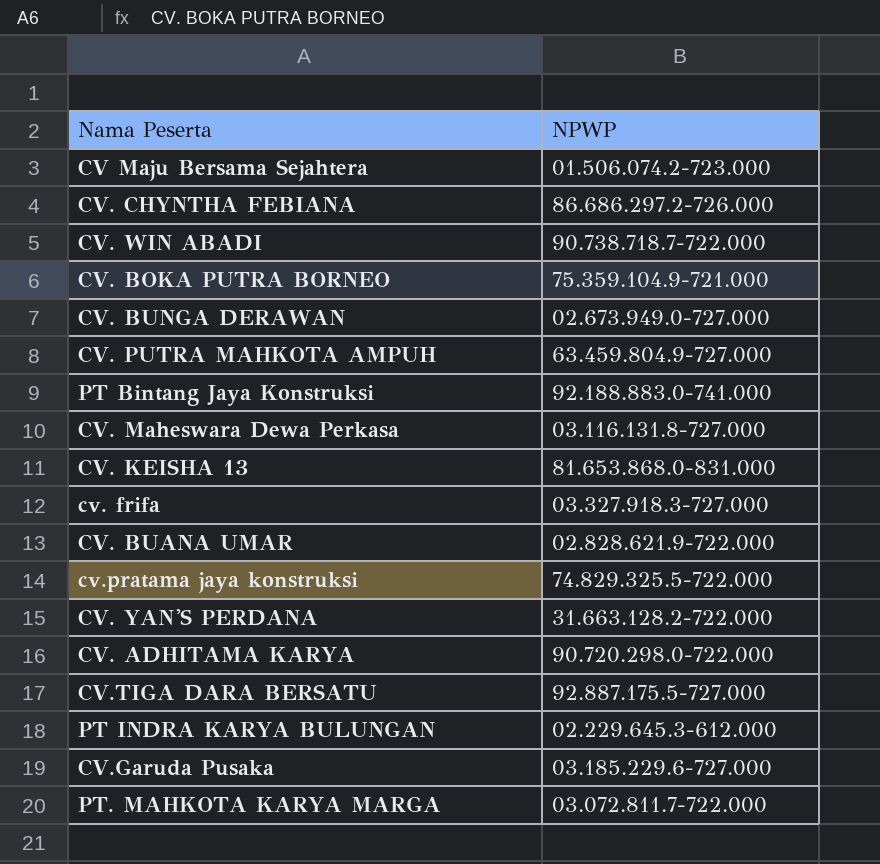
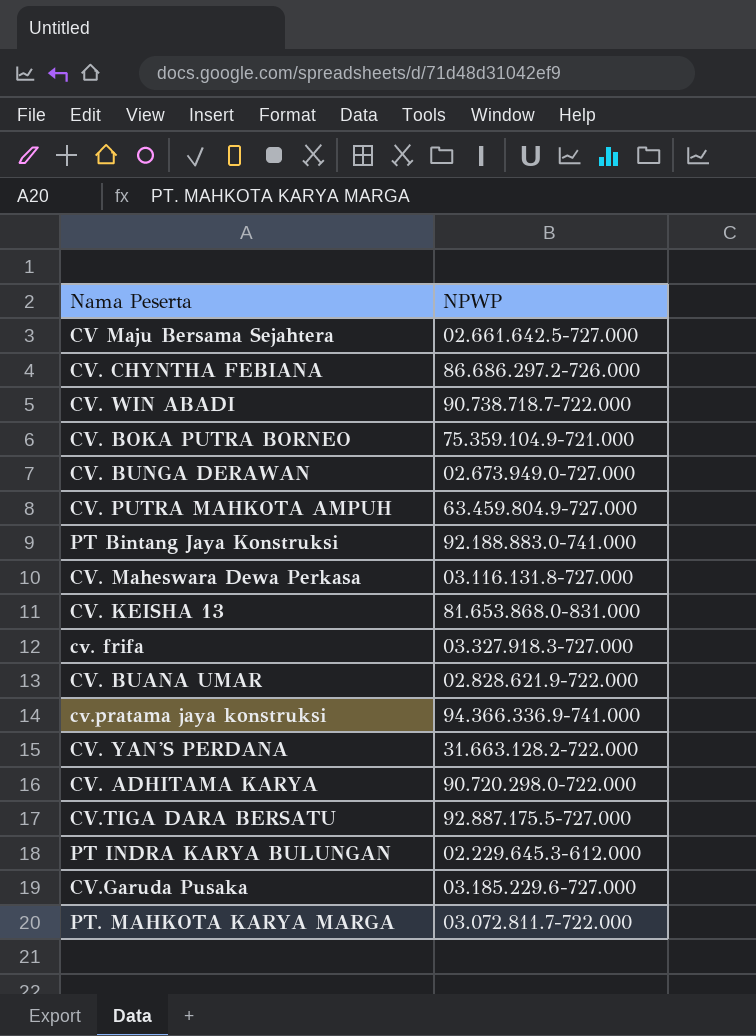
CV Maju Bersama Sejahtera | NPWP: 01.506.074.2-723.000 -> 02.661.642.5-727.000
cv.pratama jaya konstruksi | NPWP: 74.829.325.5-722.000 -> 94.366.336.9-741.000

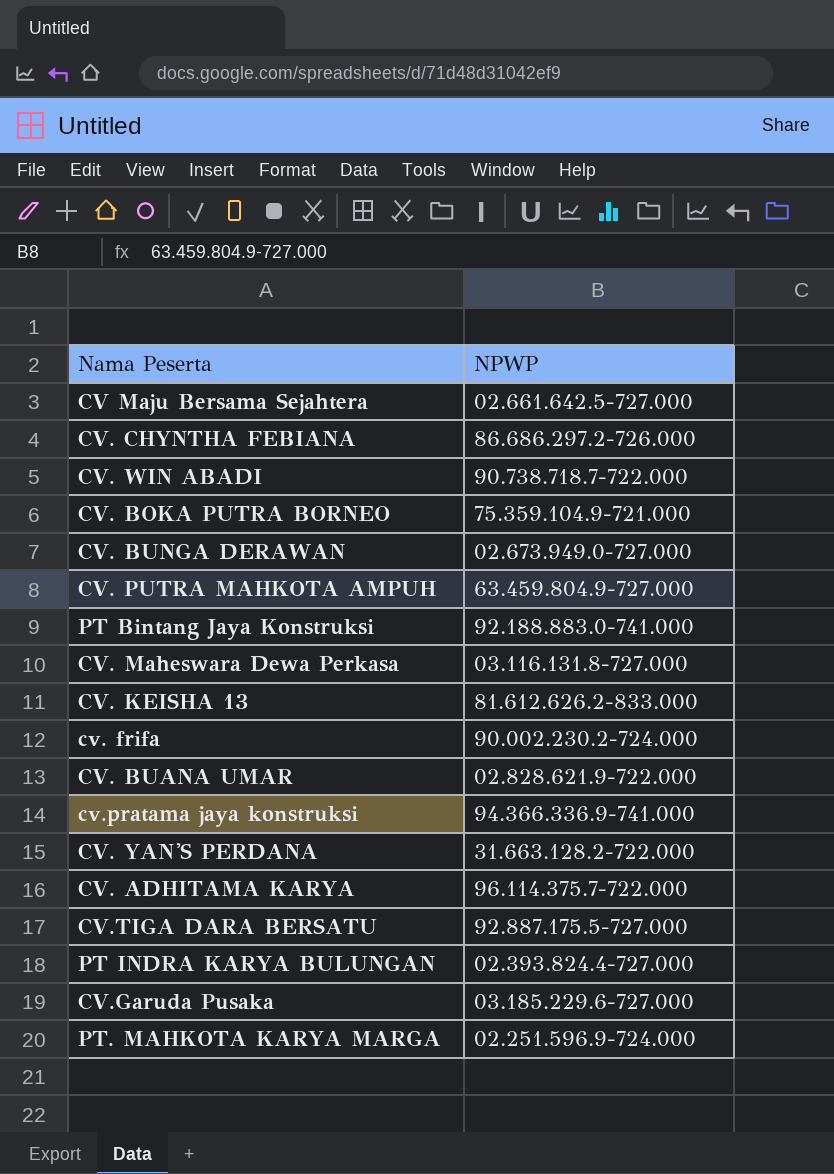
CV. KEISHA 13 | NPWP: 81.653.868.0-831.000 -> 81.612.626.2-833.000
cv. frifa | NPWP: 03.327.918.3-727.000 -> 90.002.230.2-724.000
CV. ADHITAMA KARYA | NPWP: 90.720.298.0-722.000 -> 96.114.375.7-722.000
PT INDRA KARYA BULUNGAN | NPWP: 02.229.645.3-612.000 -> 02.393.824.4-727.000
PT. MAHKOTA KARYA MARGA | NPWP: 03.072.811.7-722.000 -> 02.251.596.9-724.000

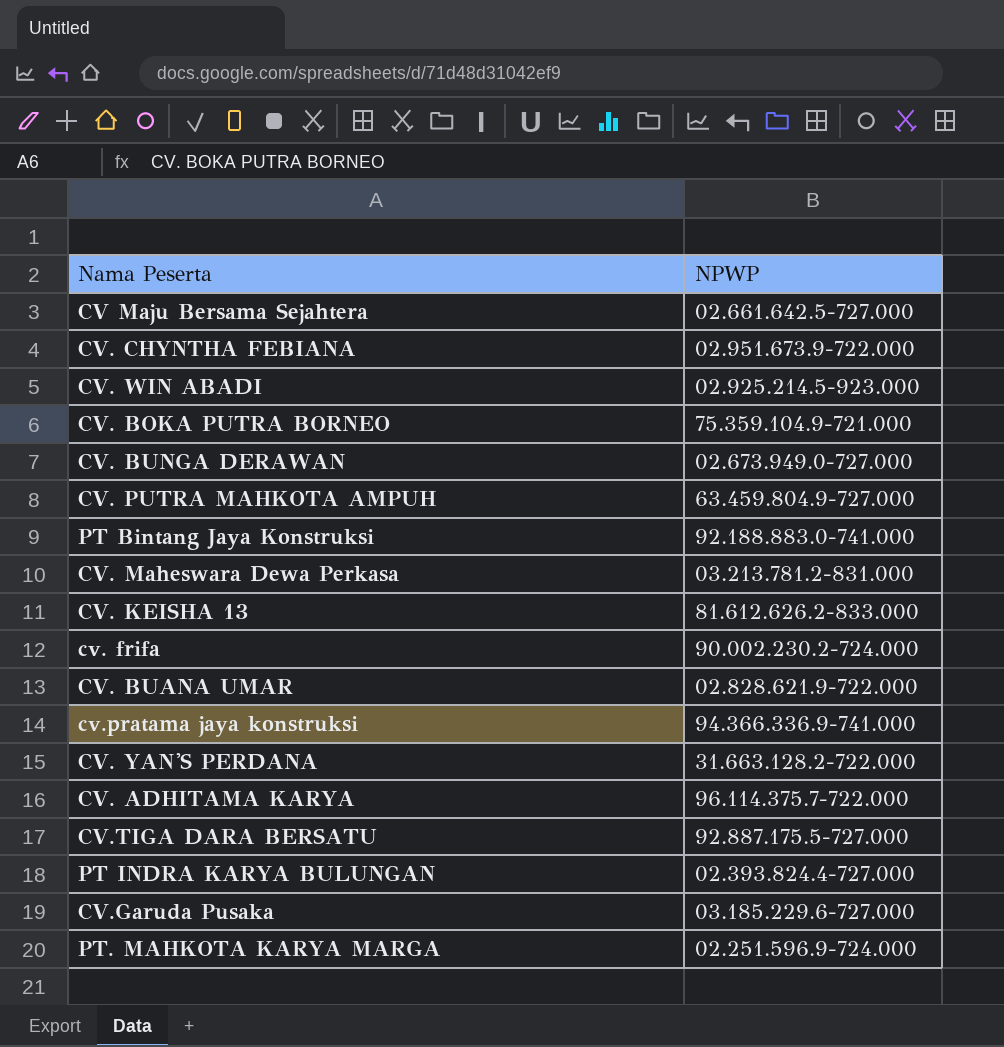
CV. CHYNTHA FEBIANA | NPWP: 86.686.297.2-726.000 -> 02.951.673.9-722.000
CV. WIN ABADI | NPWP: 90.738.718.7-722.000 -> 02.925.214.5-923.000
CV. Maheswara Dewa Perkasa | NPWP: 03.116.131.8-727.000 -> 03.213.781.2-831.000

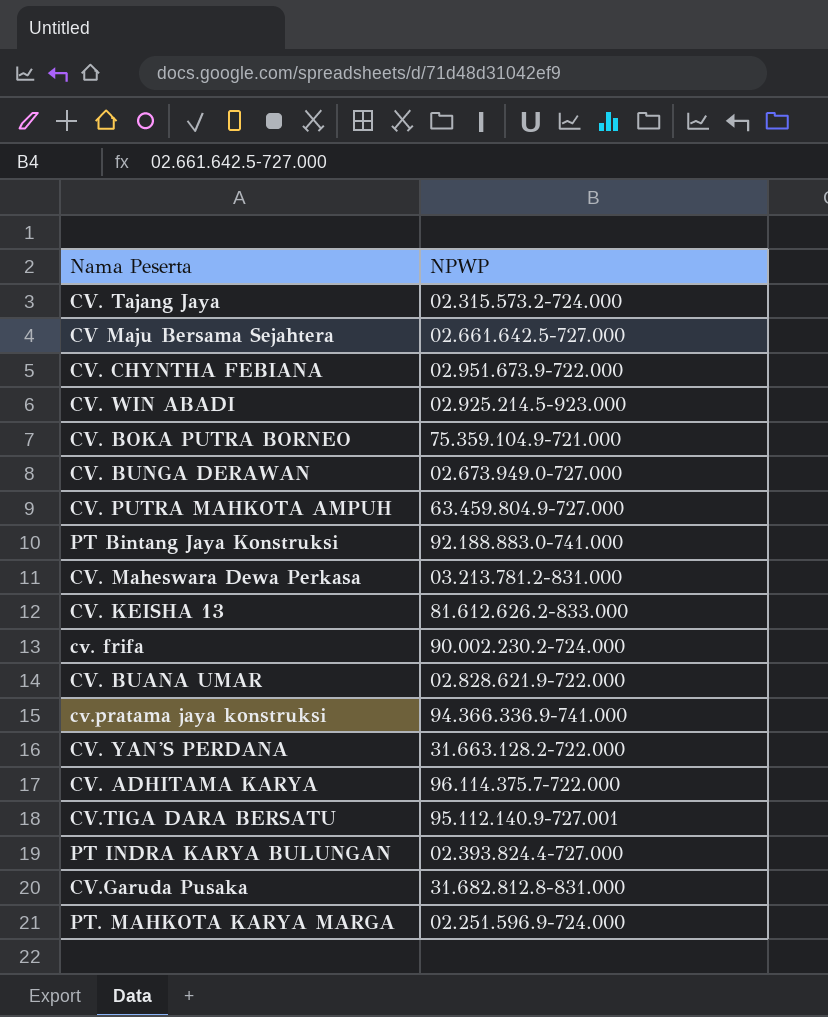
row CV. Tajang Jaya: none -> 02.315.573.2-724.000
CV.TIGA DARA BERSATU | NPWP: 92.887.175.5-727.000 -> 95.112.140.9-727.001
CV.Garuda Pusaka | NPWP: 03.185.229.6-727.000 -> 31.682.812.8-831.000

